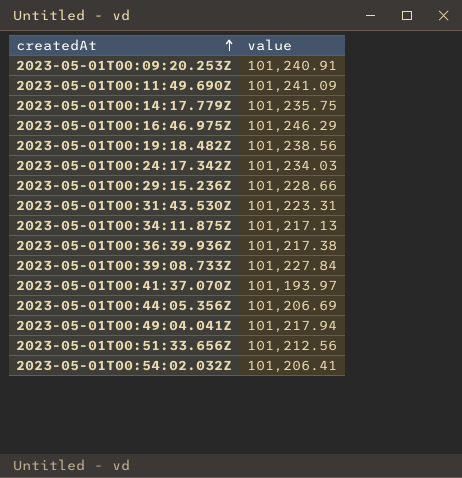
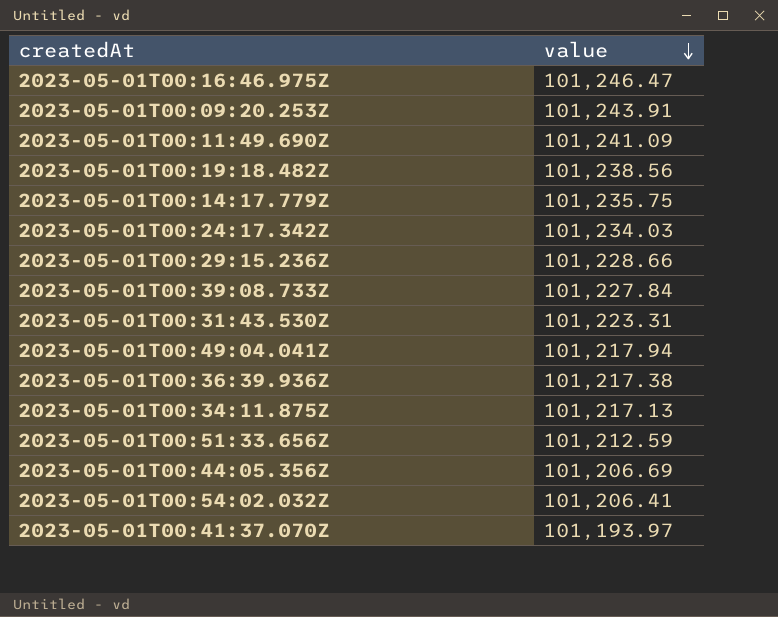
row order: createdAt ascending -> value descending
2023-05-01T00:16:46.975Z | value: 101,246.29 -> 101,246.47
2023-05-01T00:09:20.253Z | value: 101,240.91 -> 101,243.91
2023-05-01T00:51:33.656Z | value: 101,212.56 -> 101,212.59

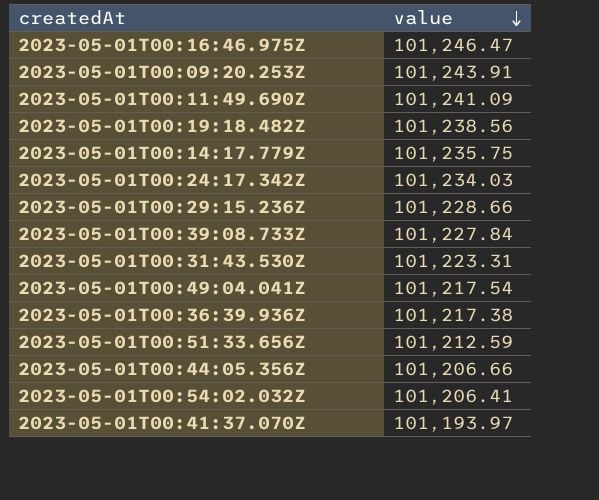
row 2023-05-01T00:34:11.875Z: 101,217.13 -> none
2023-05-01T00:49:04.041Z | value: 101,217.94 -> 101,217.54
2023-05-01T00:44:05.356Z | value: 101,206.69 -> 101,206.66

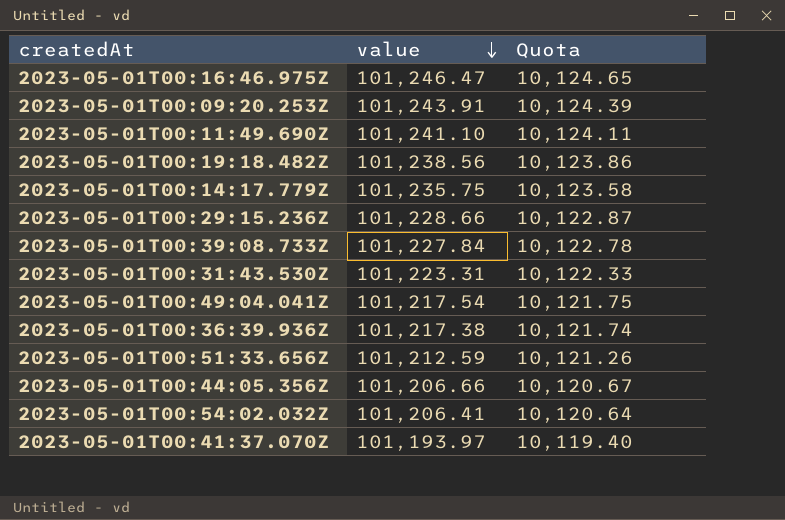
column Quota | formula: none -> [value] * 0.1
row 2023-05-01T00:24:17.342Z: 101,234.03 -> none
2023-05-01T00:11:49.690Z | value: 101,241.09 -> 101,241.10

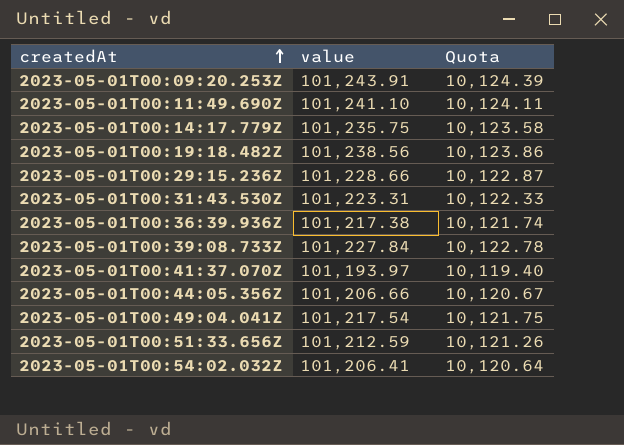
row order: value descending -> createdAt ascending
row 2023-05-01T00:16:46.975Z: 101,246.47 | 10,124.65 -> none

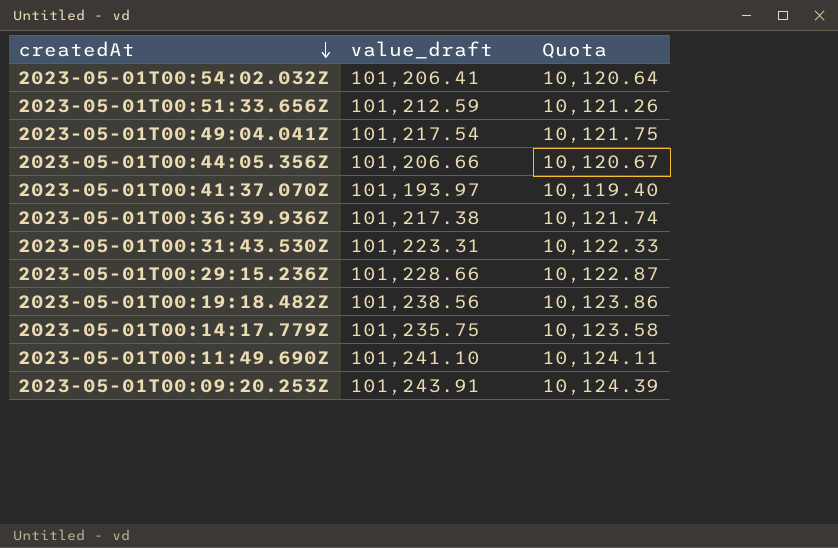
row order: createdAt ascending -> createdAt descending
column name: value -> value_draft
row 2023-05-01T00:39:08.733Z: 101,227.84 | 10,122.78 -> none

